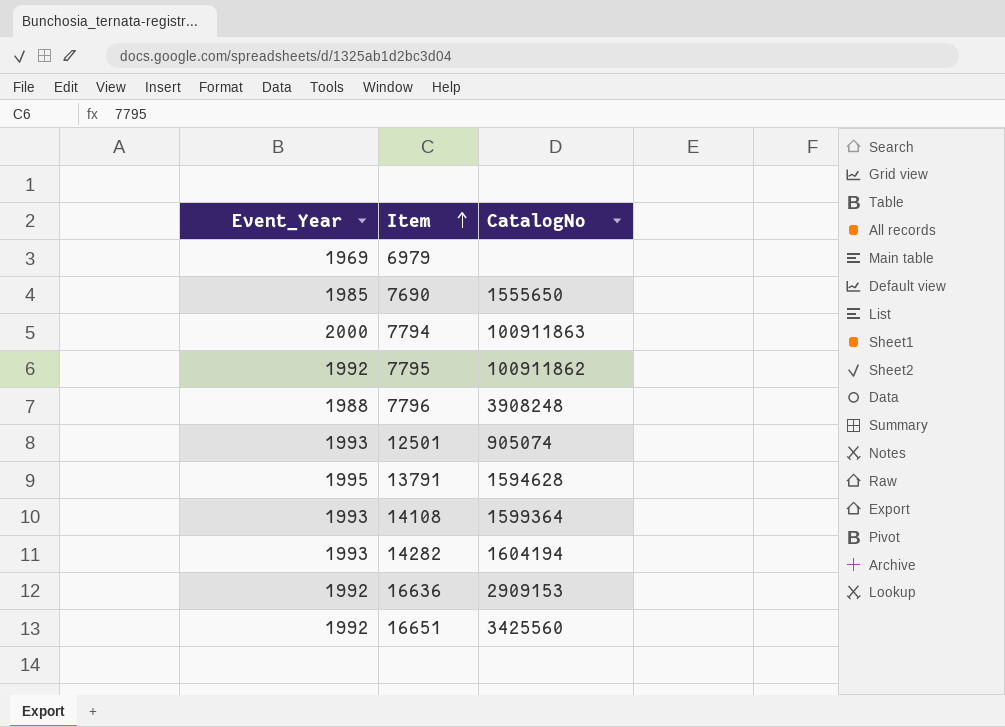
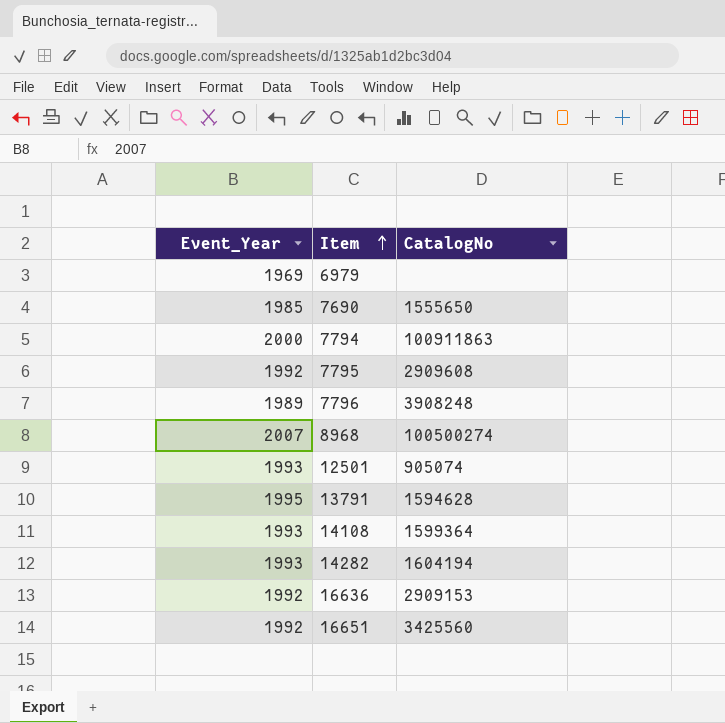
7795 | CatalogNo: 100911862 -> 2909608
7796 | Event_Year: 1988 -> 1989
row 8968: none -> 2007 | 100500274

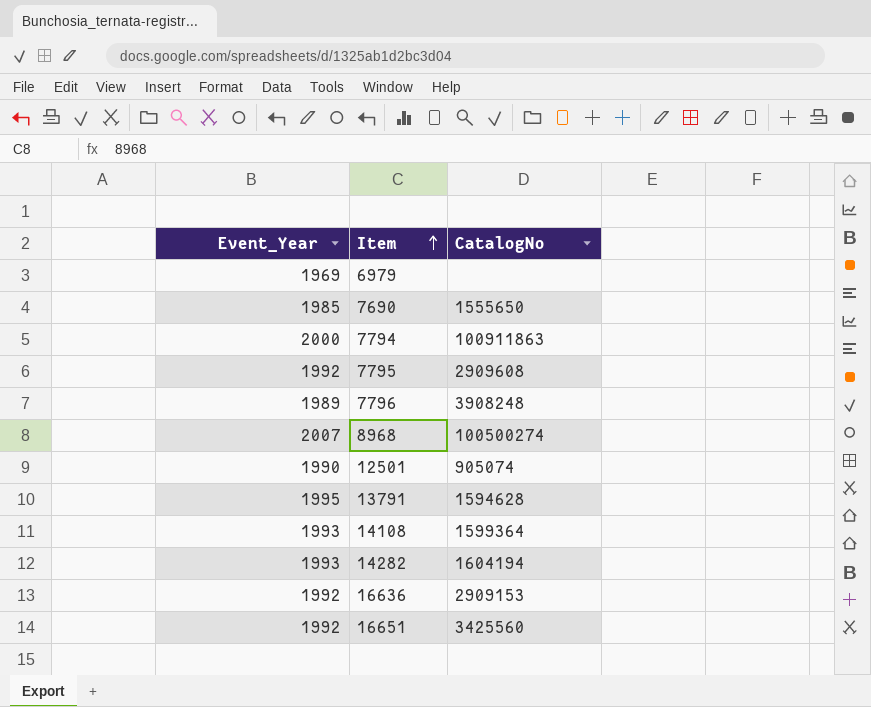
12501 | Event_Year: 1993 -> 1990

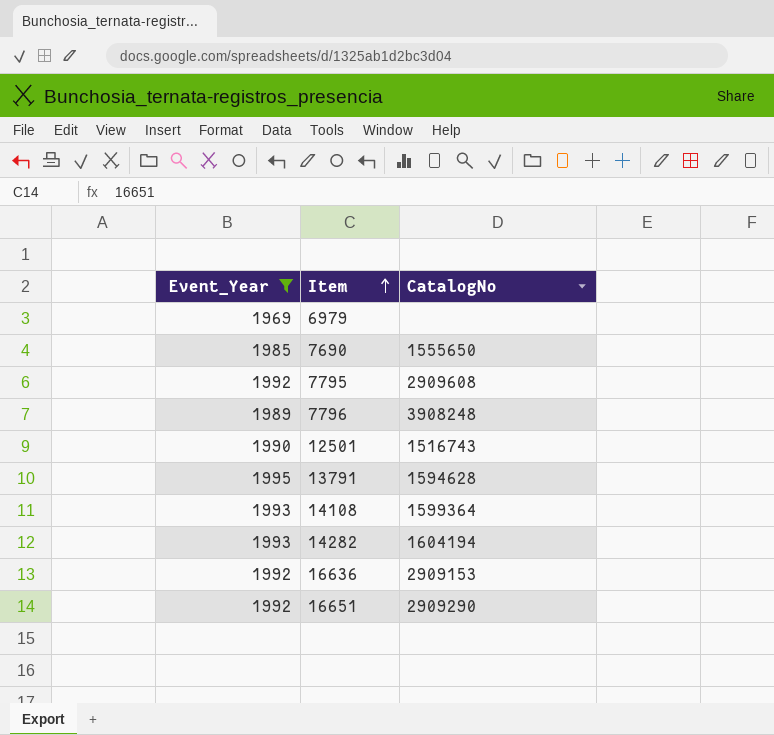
filter: none -> Event_Year <= 1995
12501 | CatalogNo: 905074 -> 1516743
16651 | CatalogNo: 3425560 -> 2909290

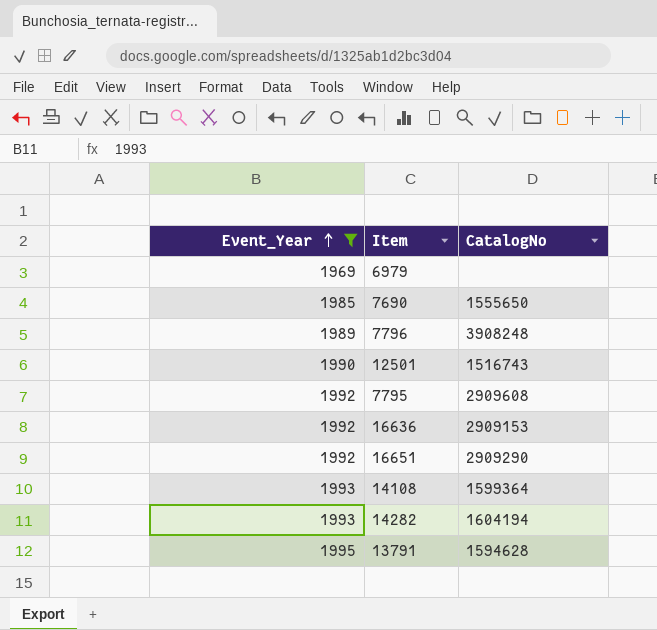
row order: Item ascending -> Event_Year ascending

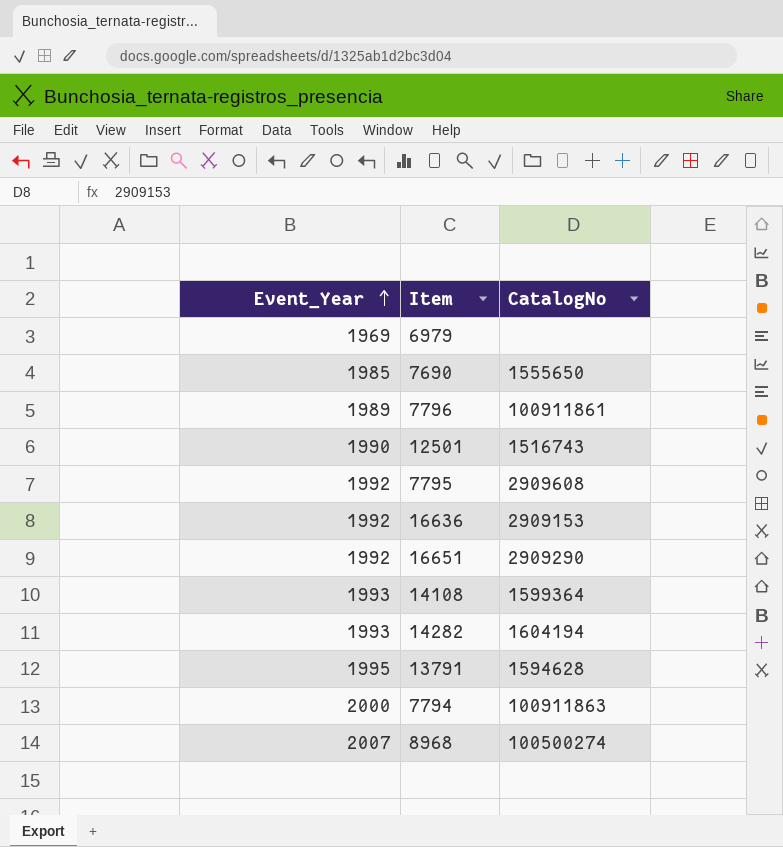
filter: Event_Year <= 1995 -> none
7796 | CatalogNo: 3908248 -> 100911861

